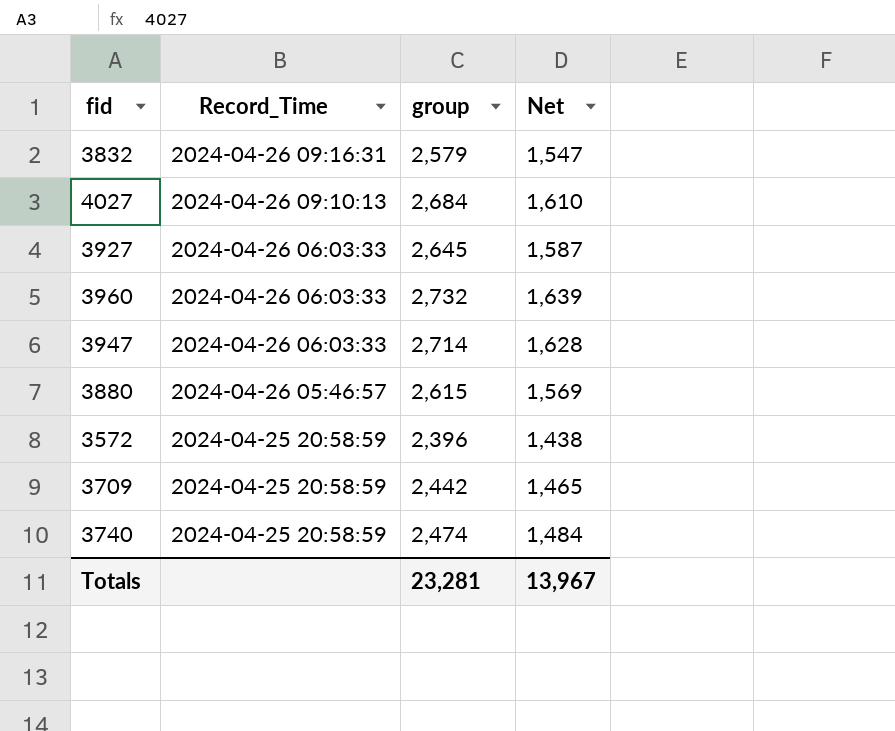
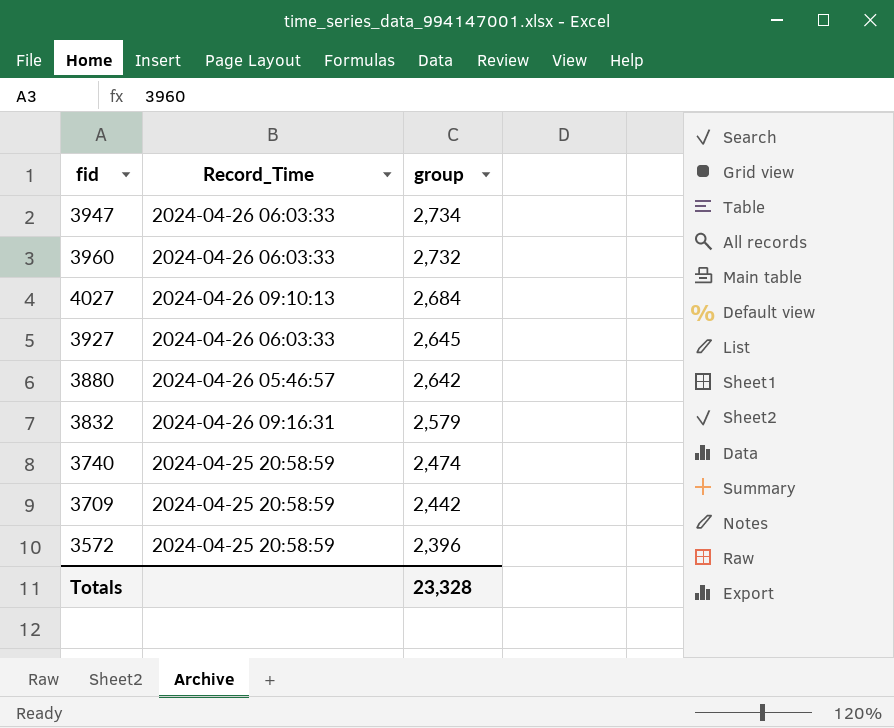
row order: Record_Time descending -> group descending
column Net | formula: [group] * 0.6 -> none
3947 | group: 2,714 -> 2,734
3880 | group: 2,615 -> 2,642
Totals | group: 23,281 -> 23,328

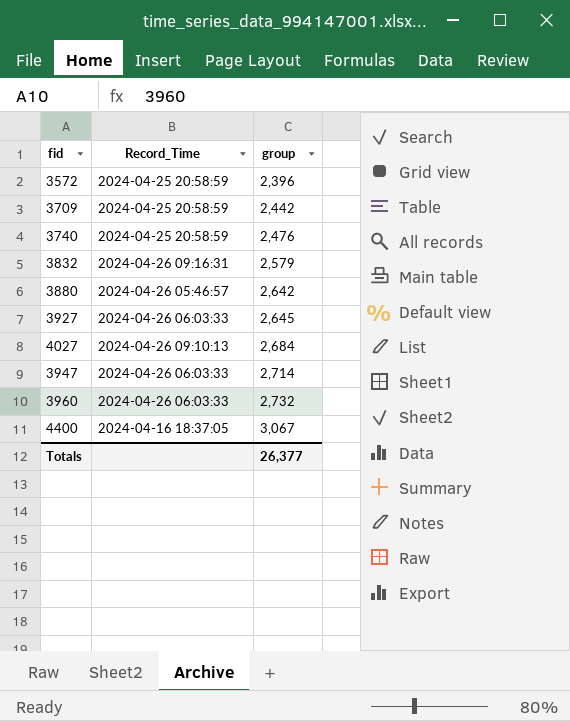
row order: group descending -> group ascending
3740 | group: 2,474 -> 2,476
3947 | group: 2,734 -> 2,714
row 4400: none -> 2024-04-16 18:37:05 | 3,067
Totals | group: 23,328 -> 26,377

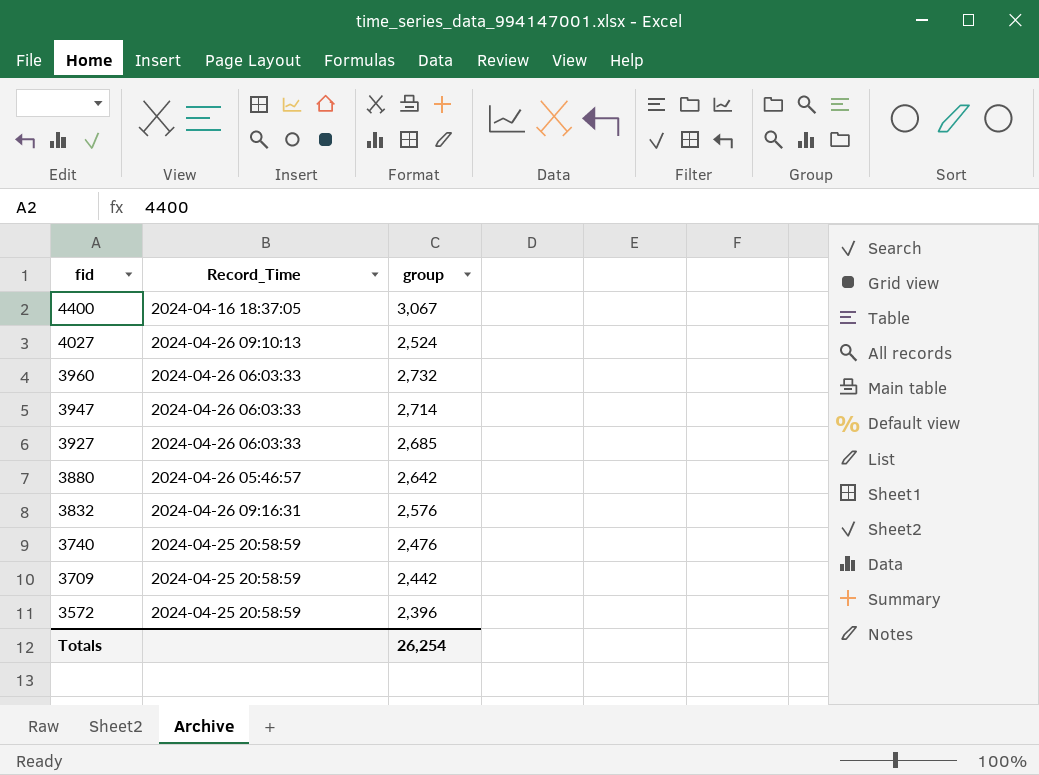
row order: group ascending -> fid descending
4027 | group: 2,684 -> 2,524
3927 | group: 2,645 -> 2,685
3832 | group: 2,579 -> 2,576
Totals | group: 26,377 -> 26,254

